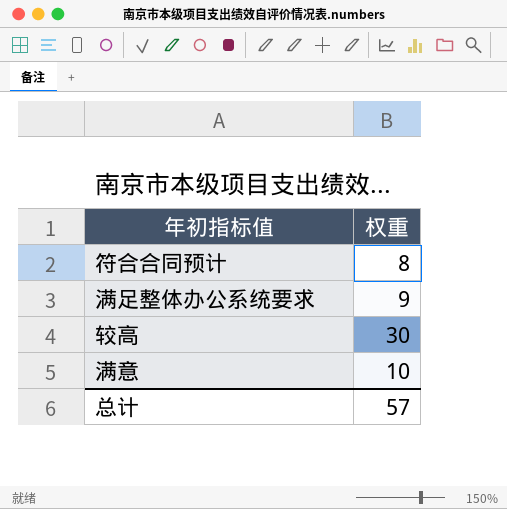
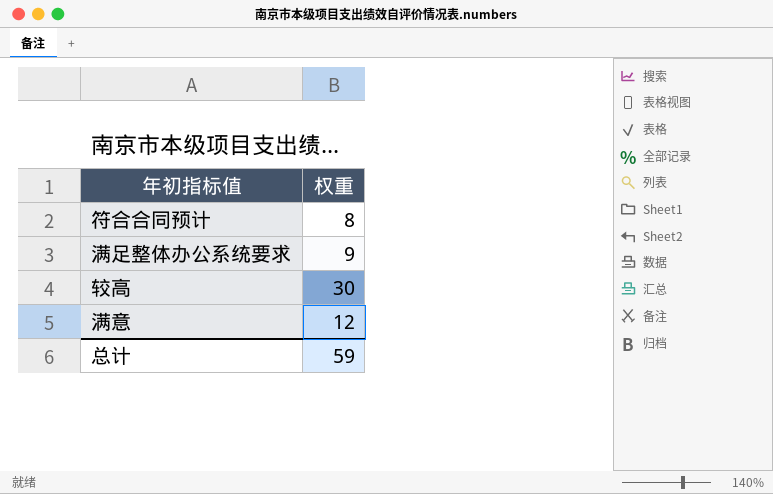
满意 | 权重: 10 -> 12
总计 | 权重: 57 -> 59

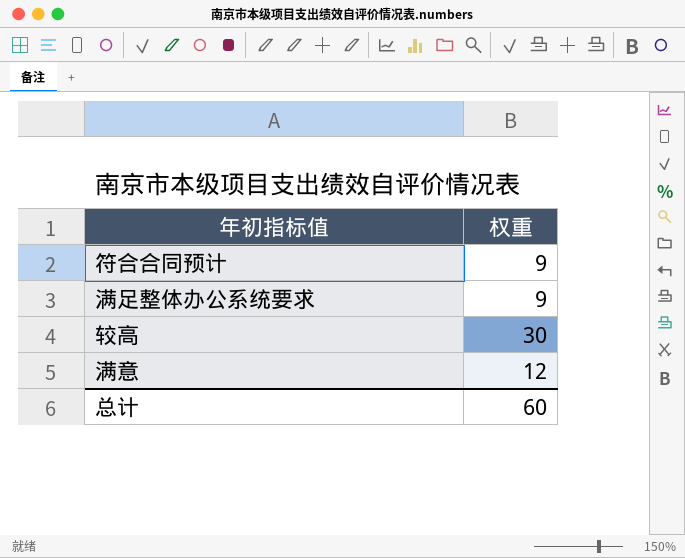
符合合同预计 | 权重: 8 -> 9
总计 | 权重: 59 -> 60

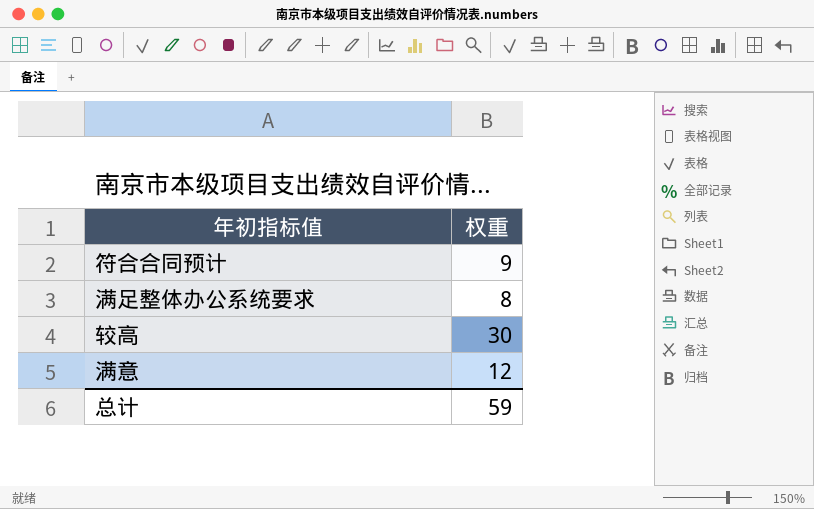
满足整体办公系统要求 | 权重: 9 -> 8
总计 | 权重: 60 -> 59

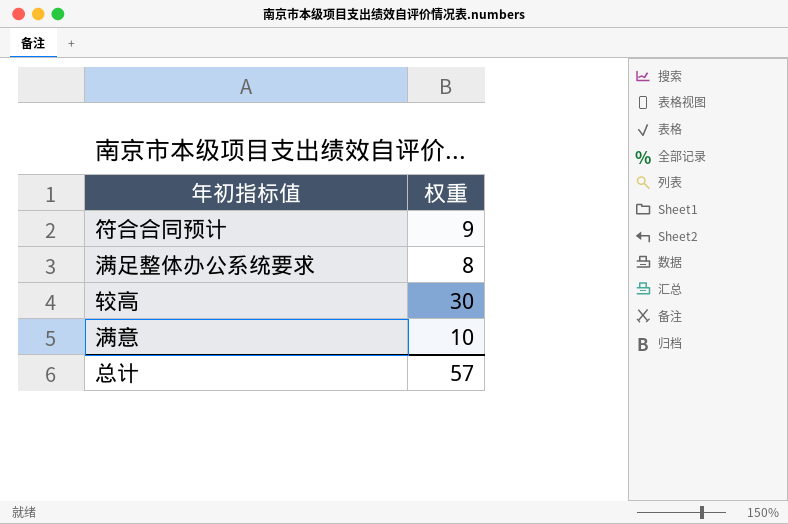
满意 | 权重: 12 -> 10
总计 | 权重: 59 -> 57

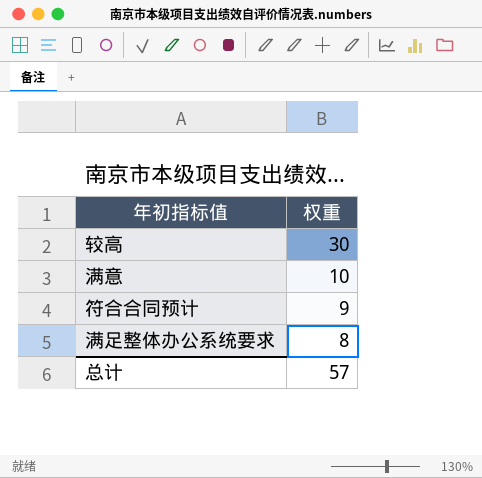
row order: none -> 权重 descending

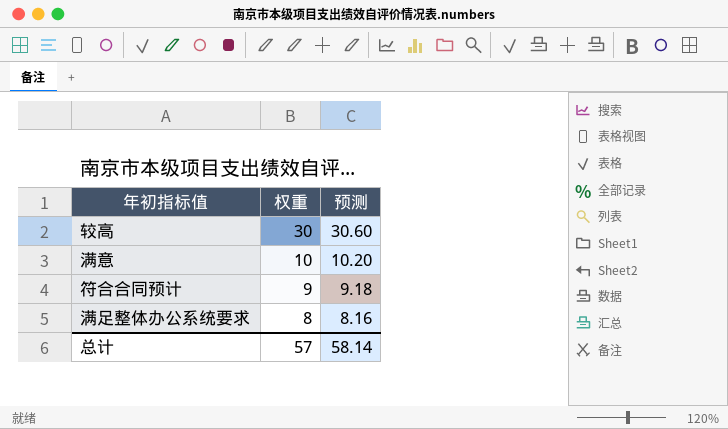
column 预测 | formula: none -> [权重] * 1.02

